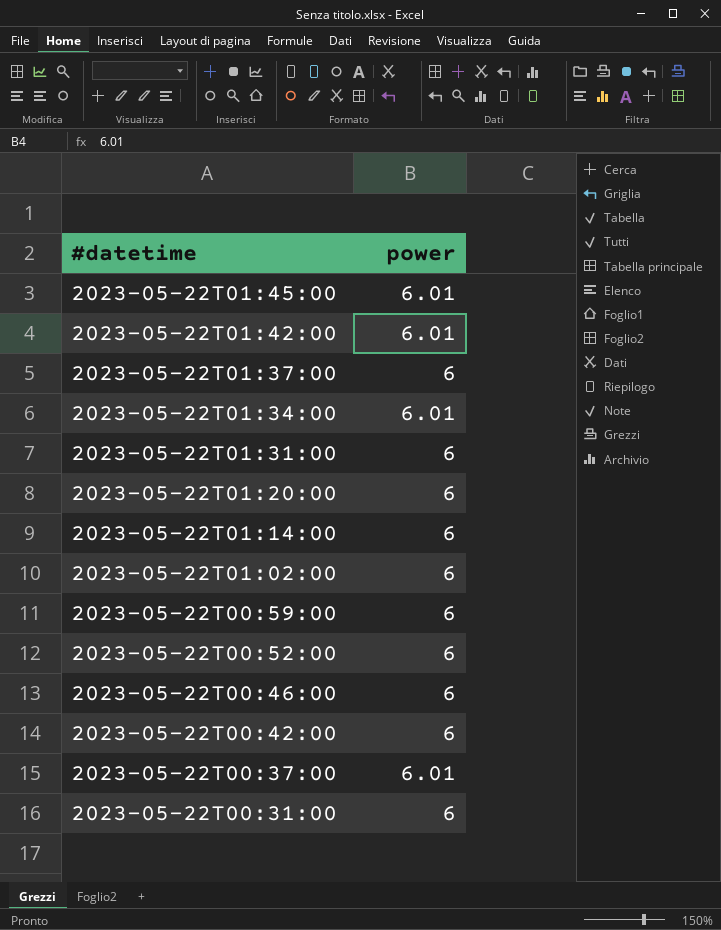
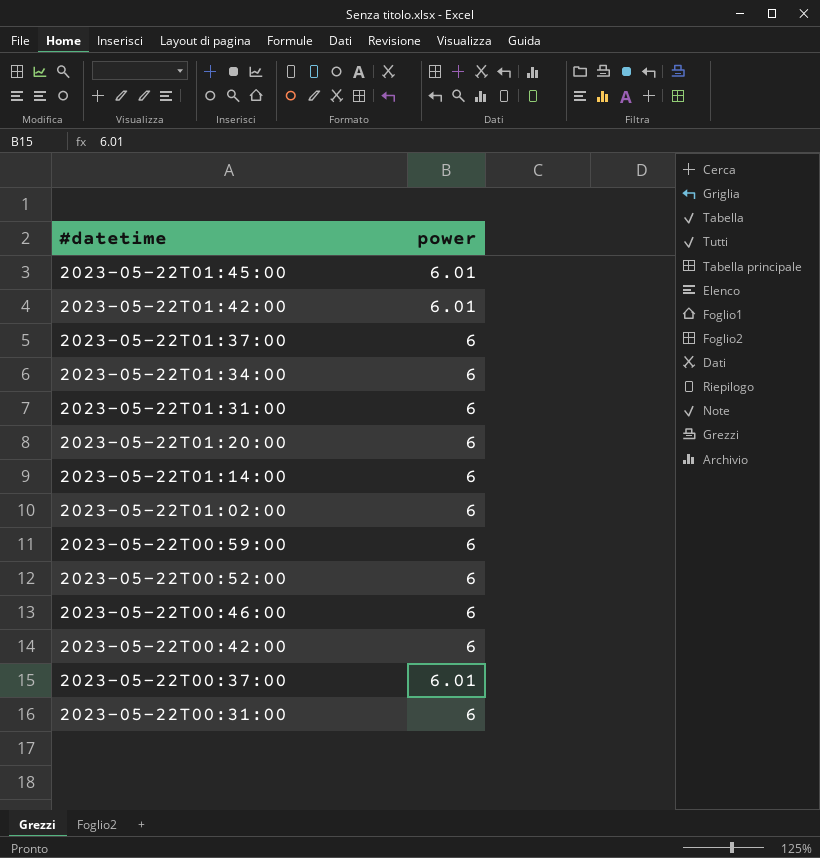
2023-05-22T01:34:00 | power: 6.01 -> 6

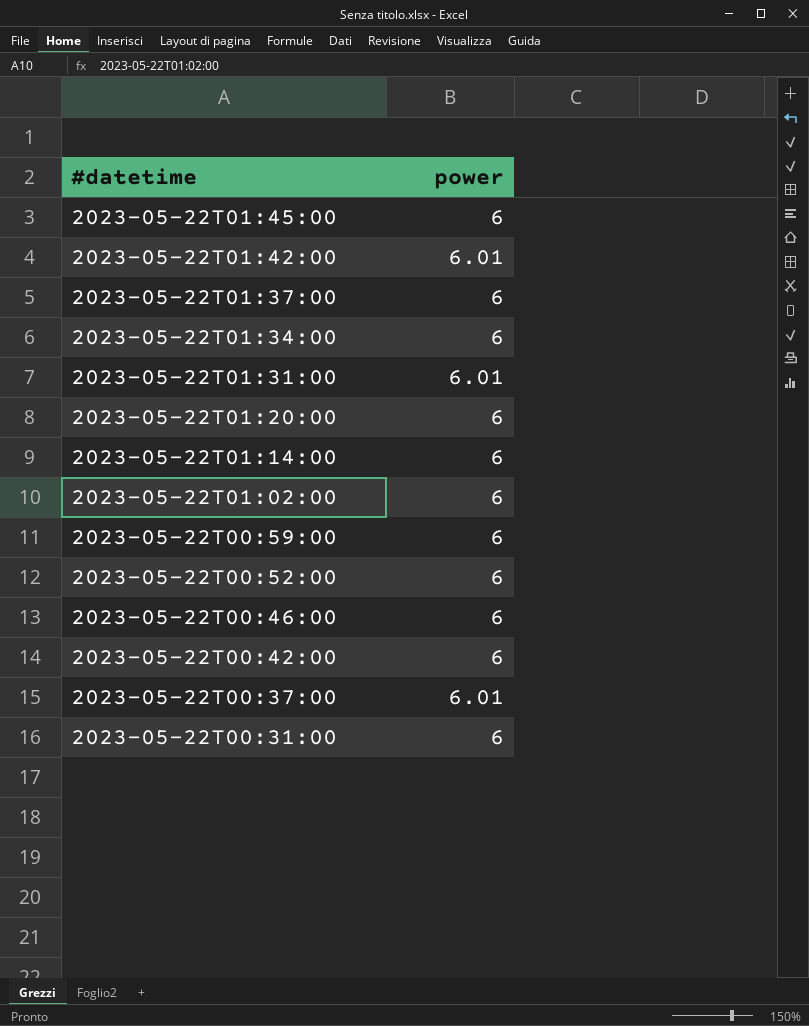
2023-05-22T01:45:00 | power: 6.01 -> 6
2023-05-22T01:31:00 | power: 6 -> 6.01

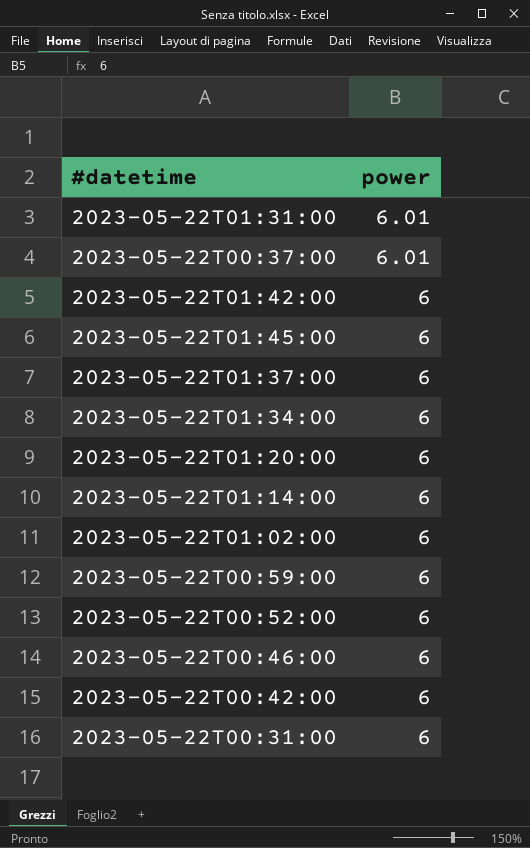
row order: #datetime descending -> power descending
2023-05-22T01:42:00 | power: 6.01 -> 6

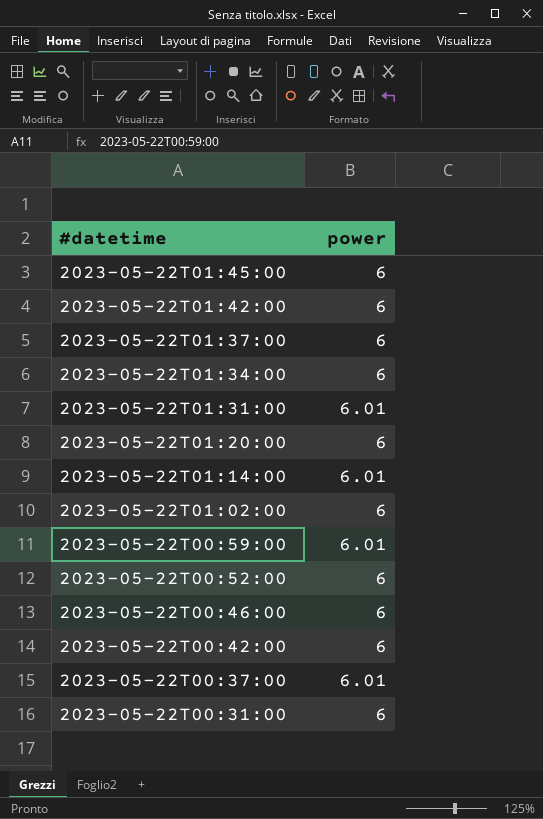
row order: power descending -> #datetime descending
2023-05-22T01:14:00 | power: 6 -> 6.01
2023-05-22T00:59:00 | power: 6 -> 6.01

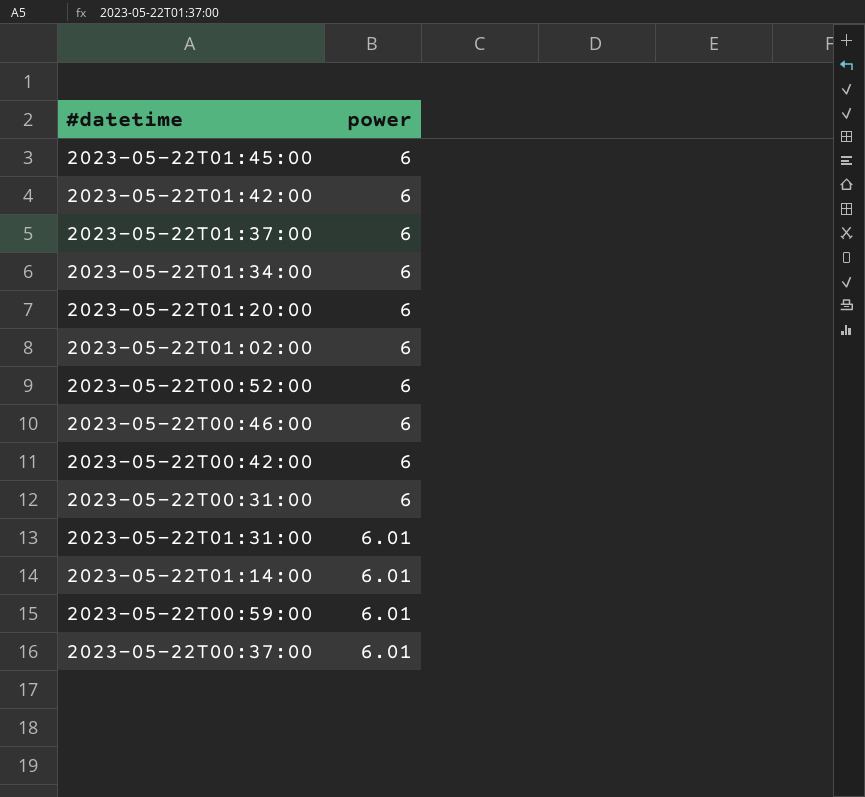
row order: #datetime descending -> power ascending

